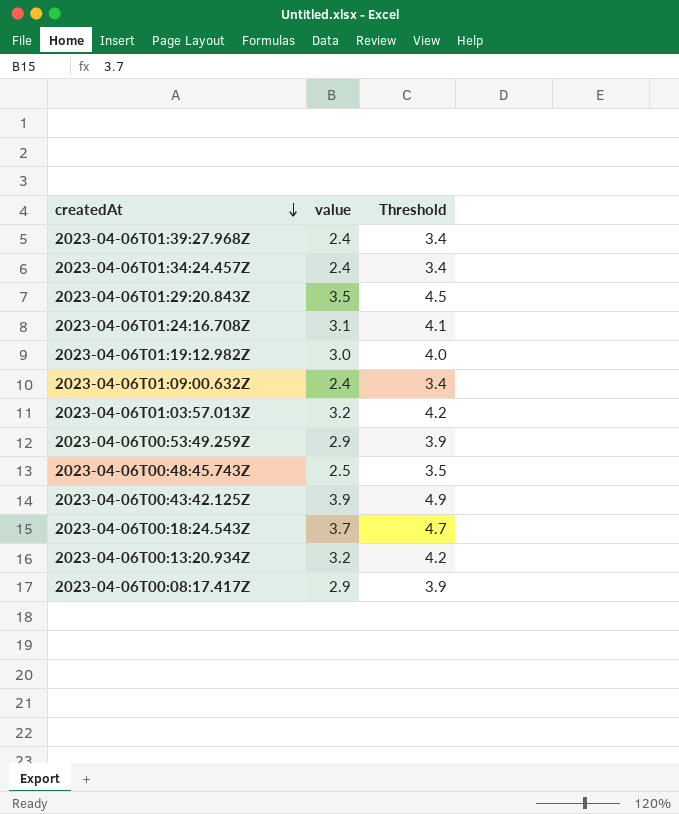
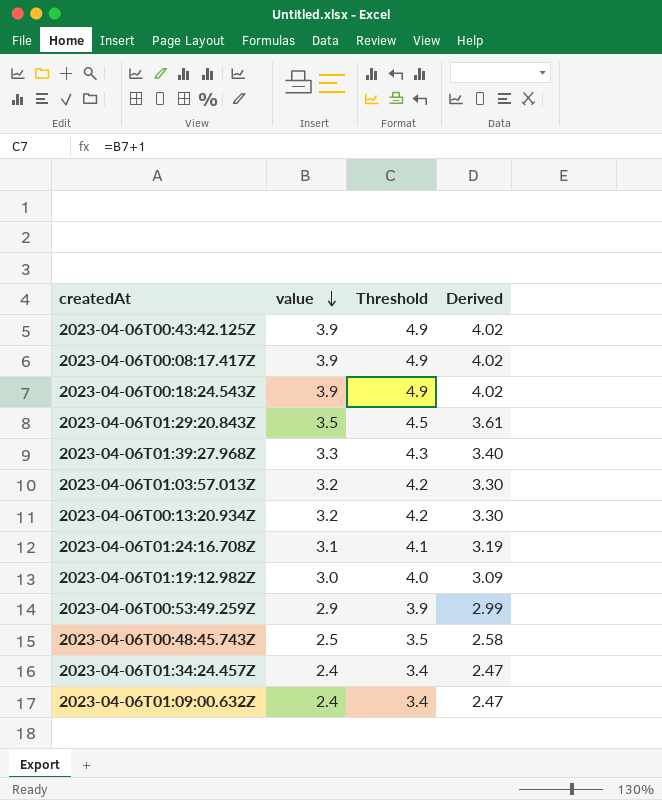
row order: createdAt descending -> value descending
column Derived | formula: none -> [value] * 1.03
2023-04-06T00:08:17.417Z | value: 2.9 -> 3.9
2023-04-06T00:08:17.417Z | Threshold: 3.9 -> 4.9
2023-04-06T00:18:24.543Z | value: 3.7 -> 3.9
2023-04-06T00:18:24.543Z | Threshold: 4.7 -> 4.9
2023-04-06T01:39:27.968Z | value: 2.4 -> 3.3
2023-04-06T01:39:27.968Z | Threshold: 3.4 -> 4.3

